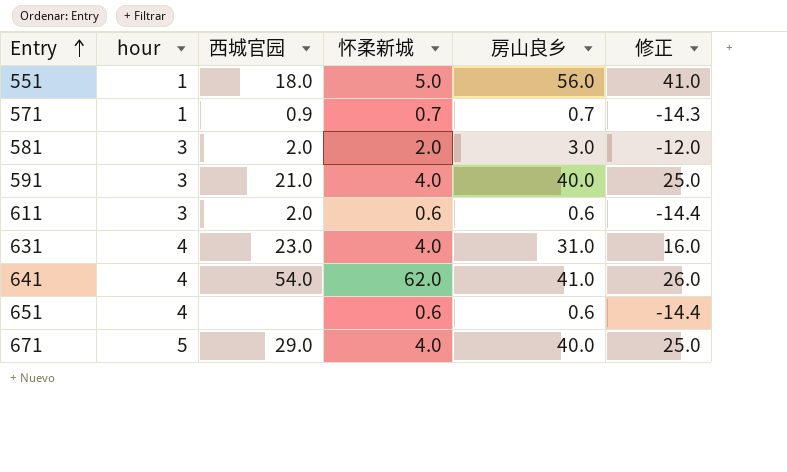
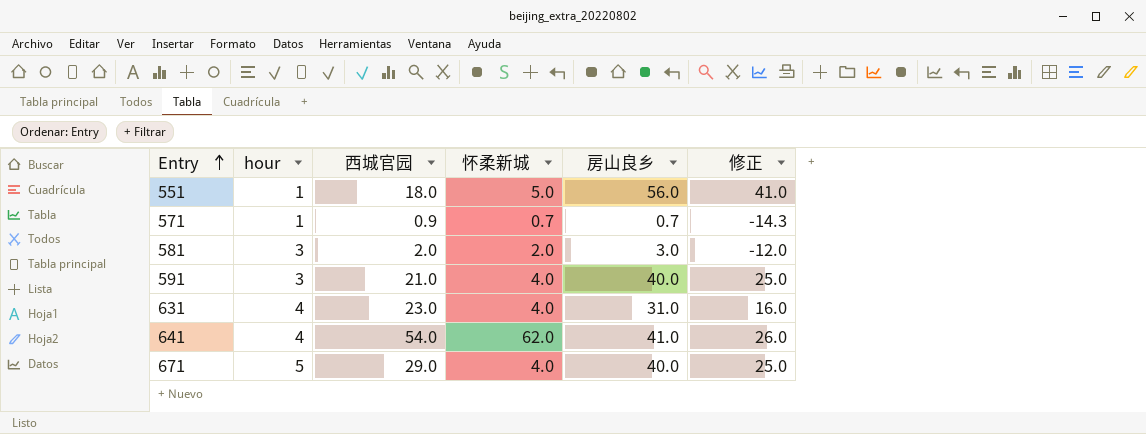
row 611: 3 | 2.0 | 0.6 | 0.6 | -14.4 -> none
row 651: 4 | none | 0.6 | 0.6 | -14.4 -> none

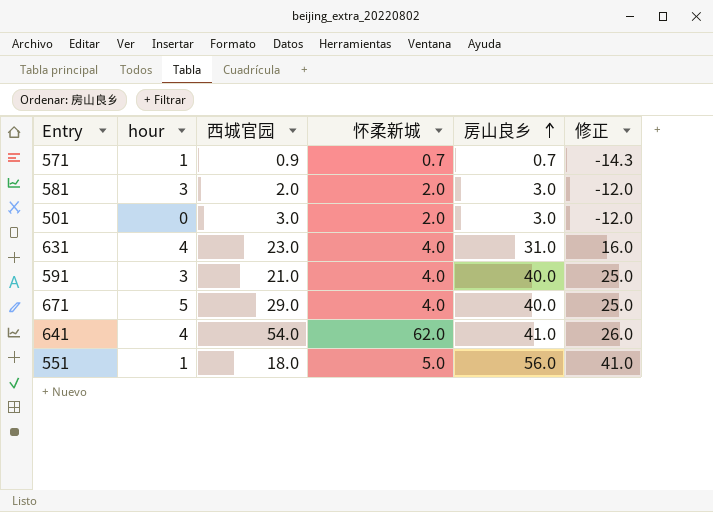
row order: Entry ascending -> 房山良乡 ascending
row 501: none -> 0 | 3.0 | 2.0 | 3.0 | -12.0

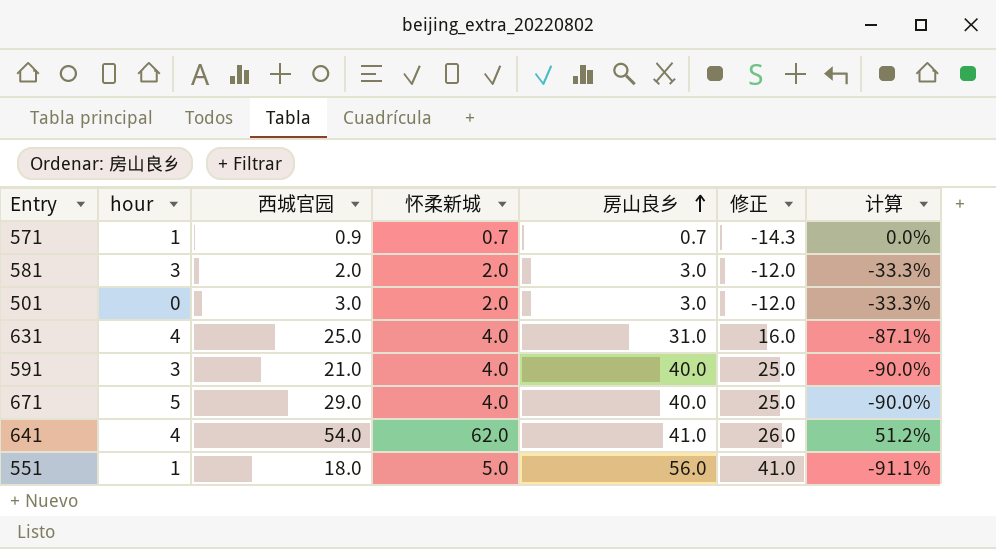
column 计算 | formula: none -> ([怀柔新城] - [房山良乡]) / [房山良乡]
631 | 西城官园: 23.0 -> 25.0

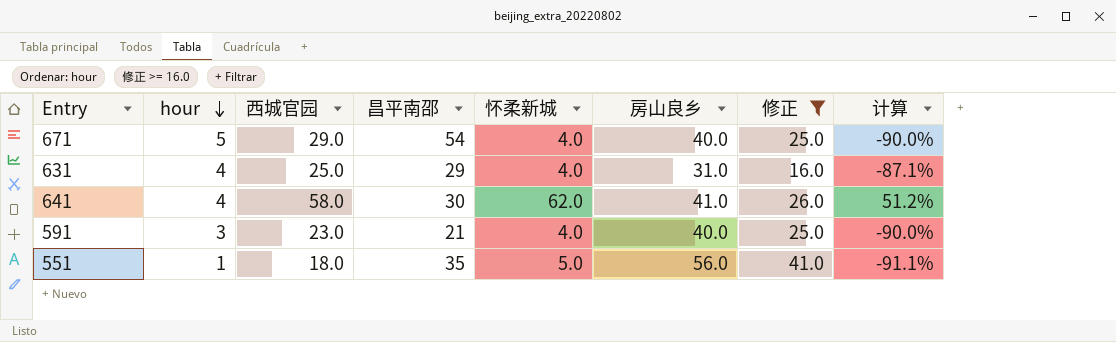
filter: none -> 修正 >= 16.0
row order: 房山良乡 ascending -> hour descending
column 昌平南邵 | position: none -> 4
641 | 西城官园: 54.0 -> 58.0
591 | 西城官园: 21.0 -> 23.0

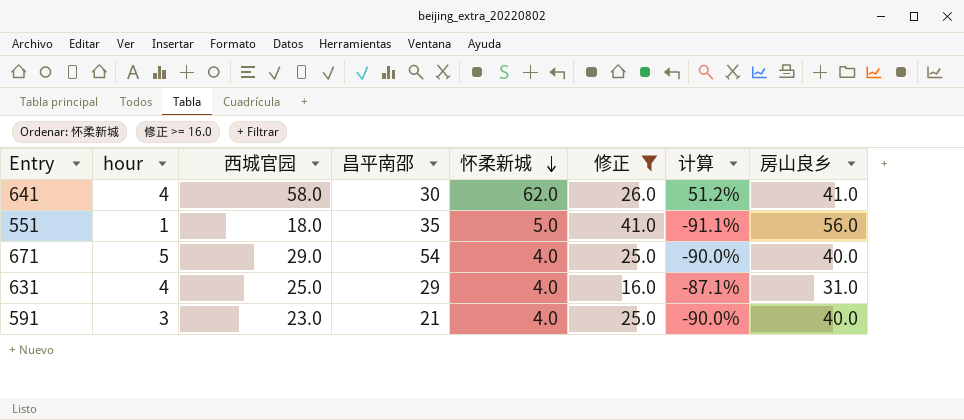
row order: hour descending -> 怀柔新城 descending
column 房山良乡 | position: 6 -> 8

